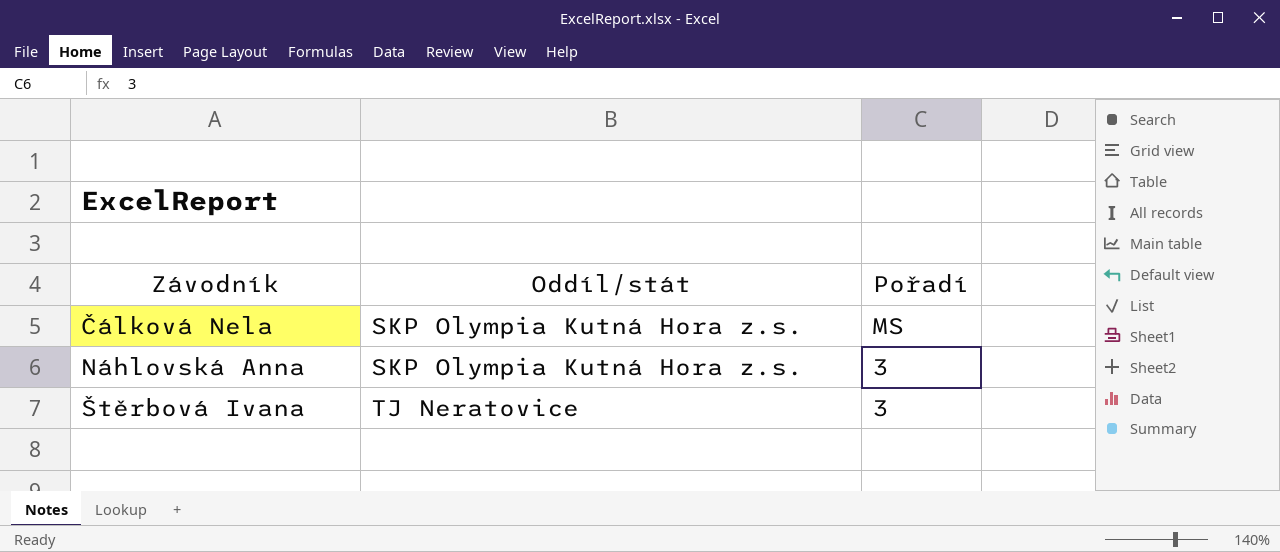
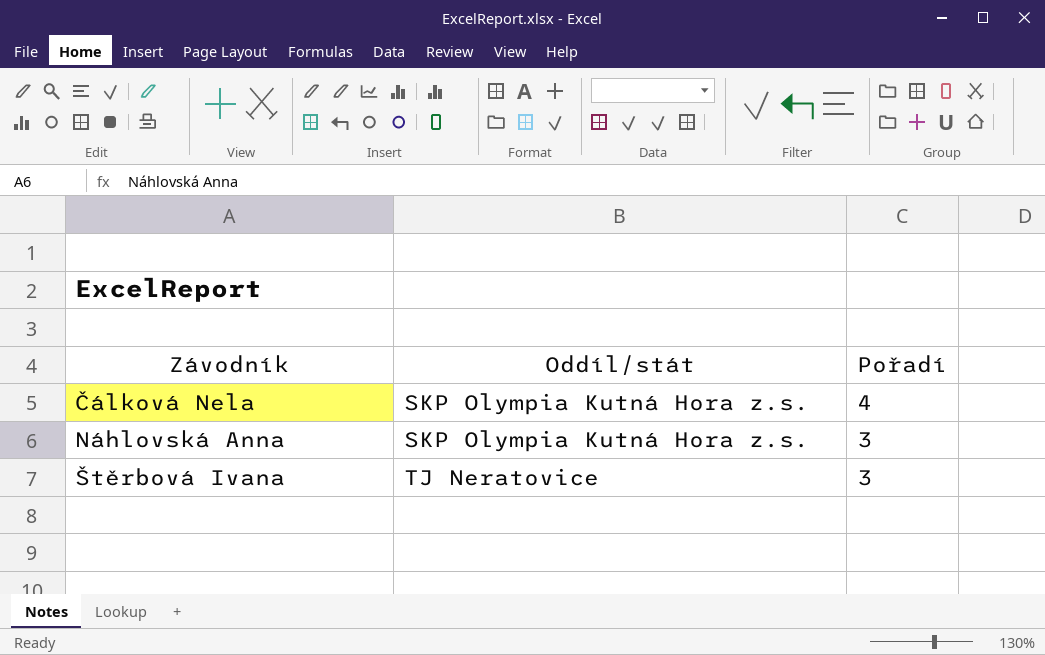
Čálková Nela | Pořadí: MS -> 4

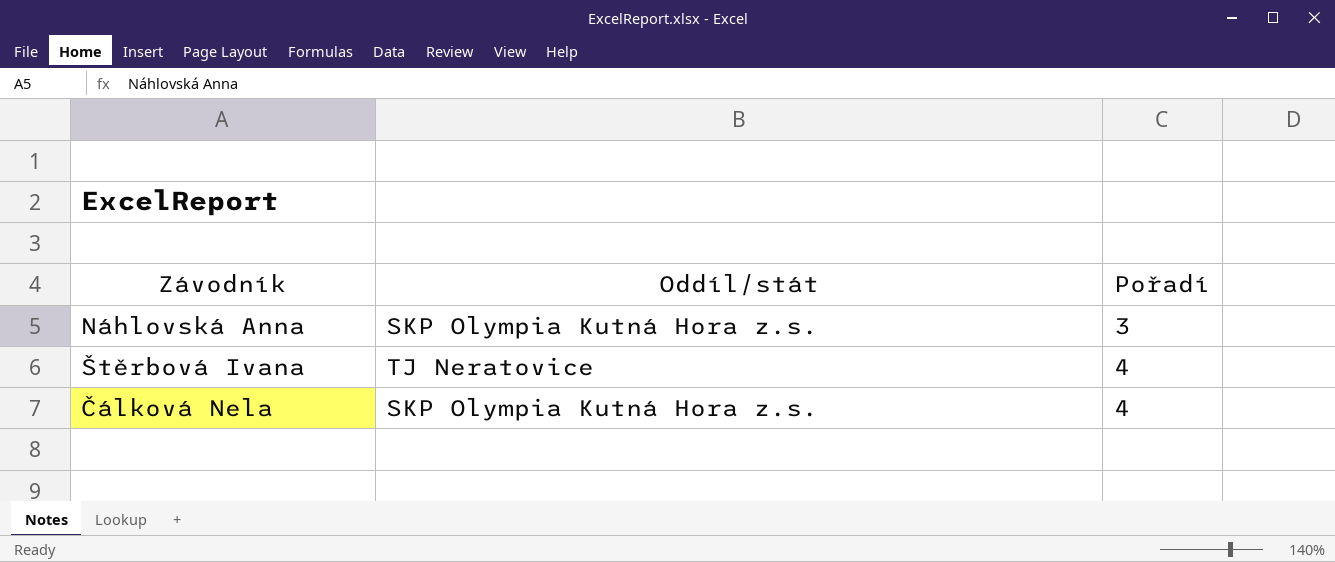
row order: Závodník ascending -> Pořadí ascending
Štěrbová Ivana | Pořadí: 3 -> 4

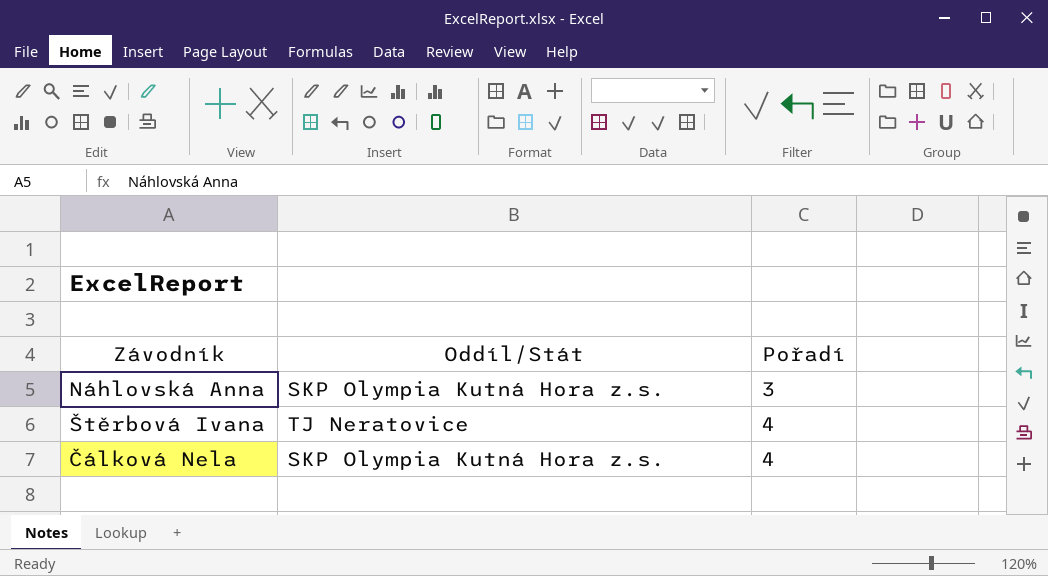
column name: Oddíl/stát -> Oddíl/Stát

